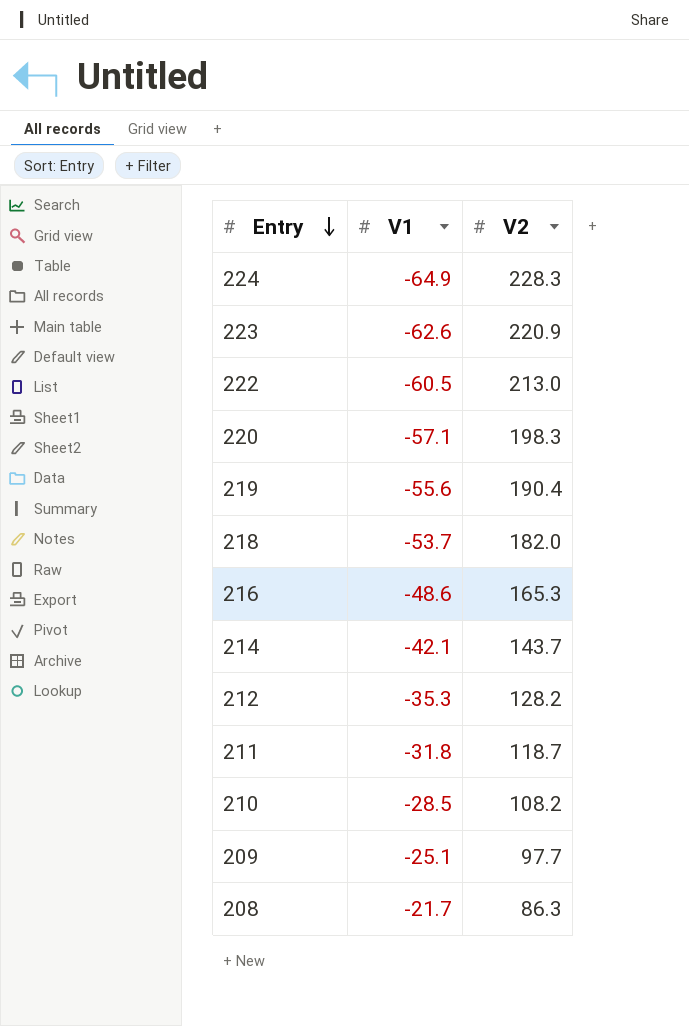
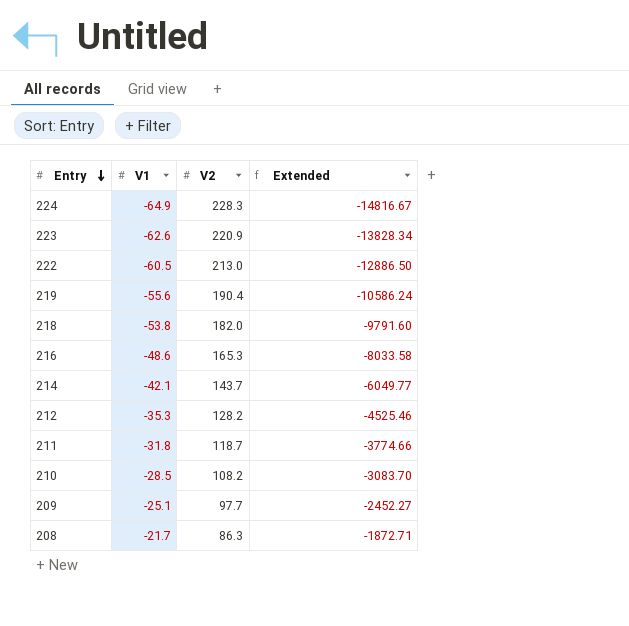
column Extended | formula: none -> [V1] * [V2]
row 220: -57.1 | 198.3 -> none
218 | V1: -53.7 -> -53.8

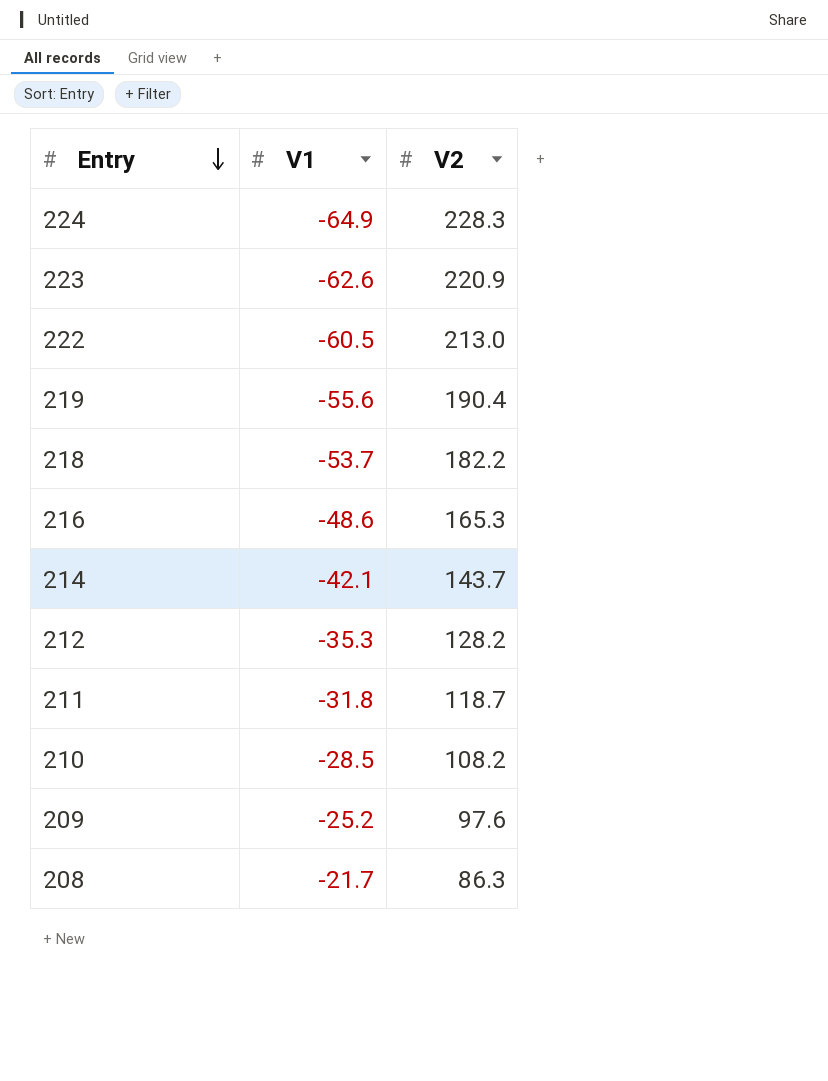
column Extended | formula: [V1] * [V2] -> none
218 | V1: -53.8 -> -53.7
218 | V2: 182.0 -> 182.2
209 | V1: -25.1 -> -25.2
209 | V2: 97.7 -> 97.6

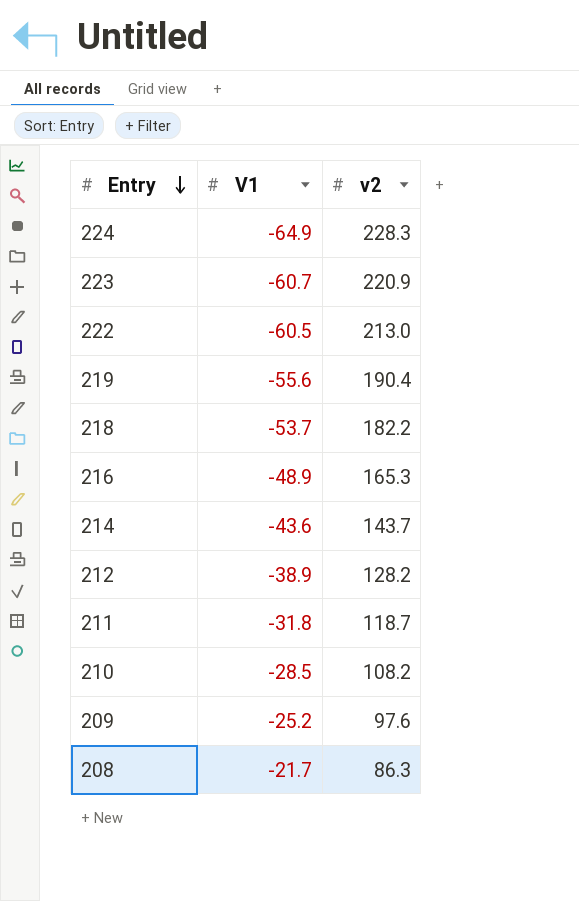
column name: V2 -> v2
223 | V1: -62.6 -> -60.7
216 | V1: -48.6 -> -48.9
214 | V1: -42.1 -> -43.6
212 | V1: -35.3 -> -38.9

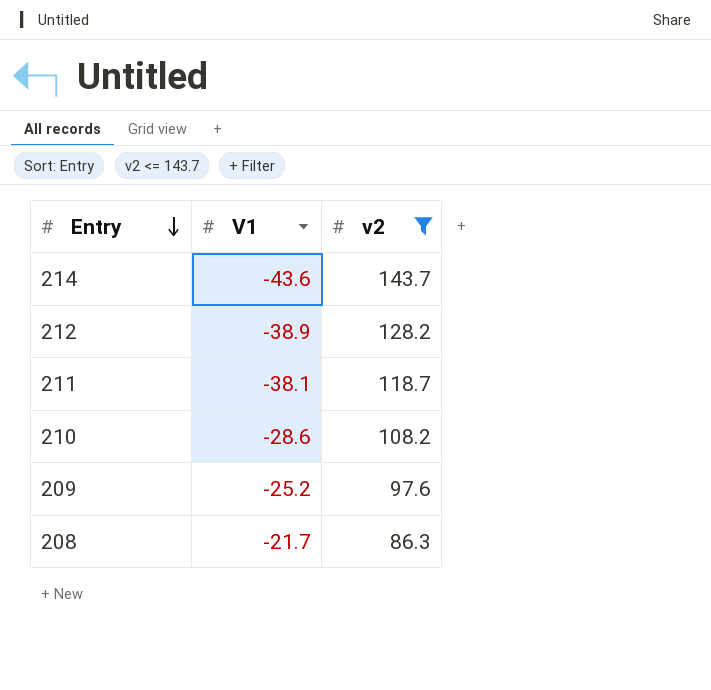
filter: none -> v2 <= 143.7
211 | V1: -31.8 -> -38.1
210 | V1: -28.5 -> -28.6

